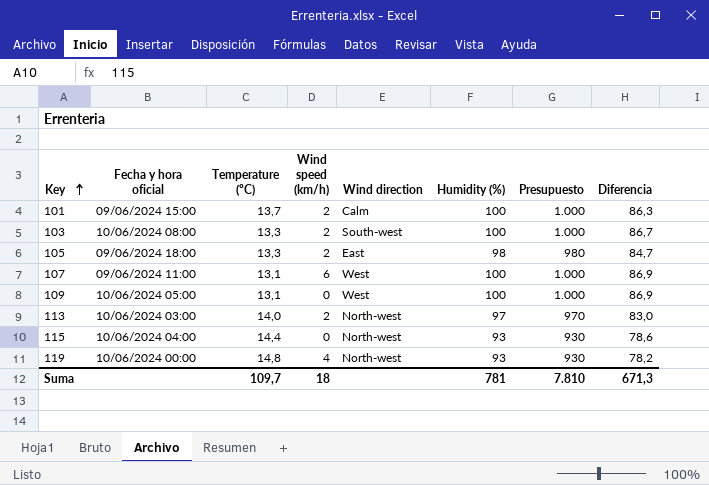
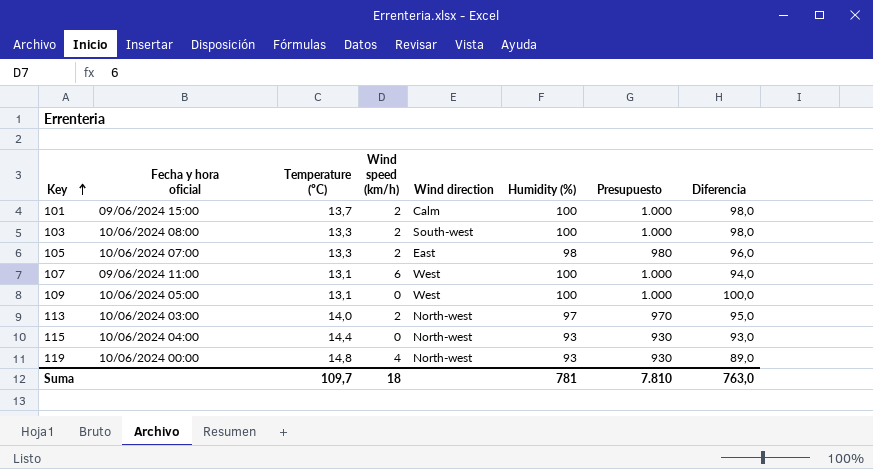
column Diferencia | formula: [Humidity (%)] - [Temperature (ºC)] -> [Humidity (%)] - [Wind speed (km/h)]
105 | Fecha y hora oficial: 09/06/2024 18:00 -> 10/06/2024 07:00
Suma | Diferencia: 671,3 -> 763,0

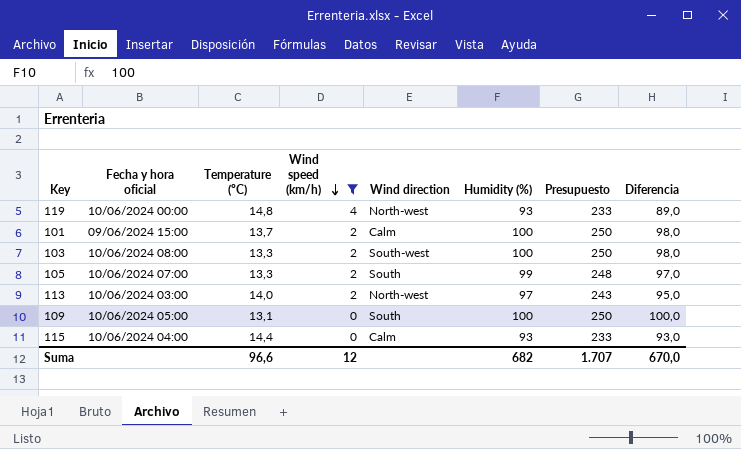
filter: none -> Wind speed (km/h) != 6
row order: Key ascending -> Wind speed (km/h) descending
column Presupuesto | formula: [Humidity (%)] * 10 -> [Humidity (%)] * 2,5
105 | Wind direction: East -> South
105 | Humidity (%): 98 -> 99
105 | Diferencia: 96,0 -> 97,0
109 | Wind direction: West -> South
115 | Wind direction: North-west -> Calm
Suma | Temperature (ºC): 109,7 -> 96,6
Suma | Wind speed (km/h): 18 -> 12
Suma | Humidity (%): 781 -> 682
Suma | Presupuesto: 7.810 -> 1.707
Suma | Diferencia: 763,0 -> 670,0

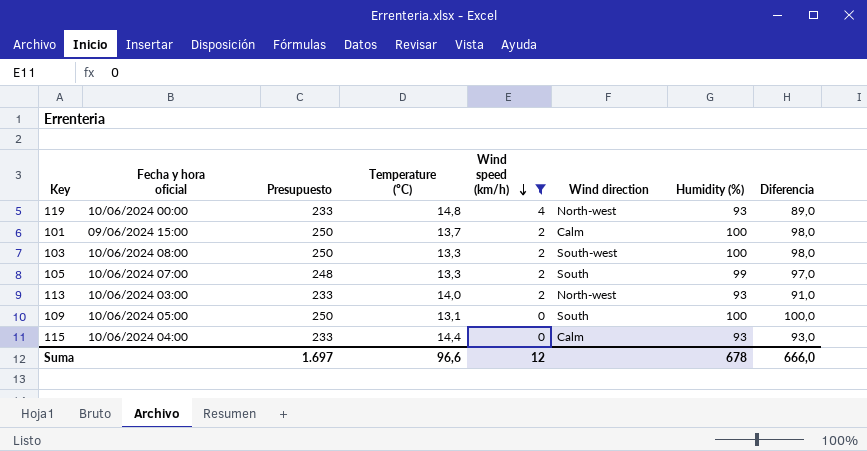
column Presupuesto | position: 7 -> 3
113 | Presupuesto: 243 -> 233
113 | Humidity (%): 97 -> 93
113 | Diferencia: 95,0 -> 91,0
Suma | Presupuesto: 1.707 -> 1.697
Suma | Humidity (%): 682 -> 678
Suma | Diferencia: 670,0 -> 666,0

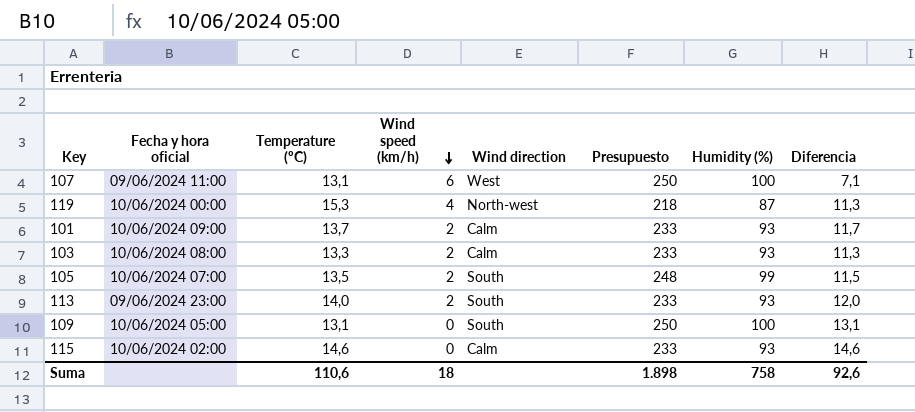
filter: Wind speed (km/h) != 6 -> none
column Presupuesto | position: 3 -> 6
column Diferencia | formula: [Humidity (%)] - [Wind speed (km/h)] -> [Temperature (ºC)] - [Wind speed (km/h)]
119 | Temperature (ºC): 14,8 -> 15,3
119 | Presupuesto: 233 -> 218
119 | Humidity (%): 93 -> 87
101 | Fecha y hora oficial: 09/06/2024 15:00 -> 10/06/2024 09:00
101 | Presupuesto: 250 -> 233
101 | Humidity (%): 100 -> 93
103 | Wind direction: South-west -> Calm
103 | Presupuesto: 250 -> 233
103 | Humidity (%): 100 -> 93
105 | Temperature (ºC): 13,3 -> 13,5
113 | Fecha y hora oficial: 10/06/2024 03:00 -> 09/06/2024 23:00
113 | Wind direction: North-west -> South
115 | Fecha y hora oficial: 10/06/2024 04:00 -> 10/06/2024 02:00
115 | Temperature (ºC): 14,4 -> 14,6
Suma | Temperature (ºC): 96,6 -> 110,6
Suma | Wind speed (km/h): 12 -> 18
Suma | Presupuesto: 1.697 -> 1.898
Suma | Humidity (%): 678 -> 758
Suma | Diferencia: 666,0 -> 92,6

